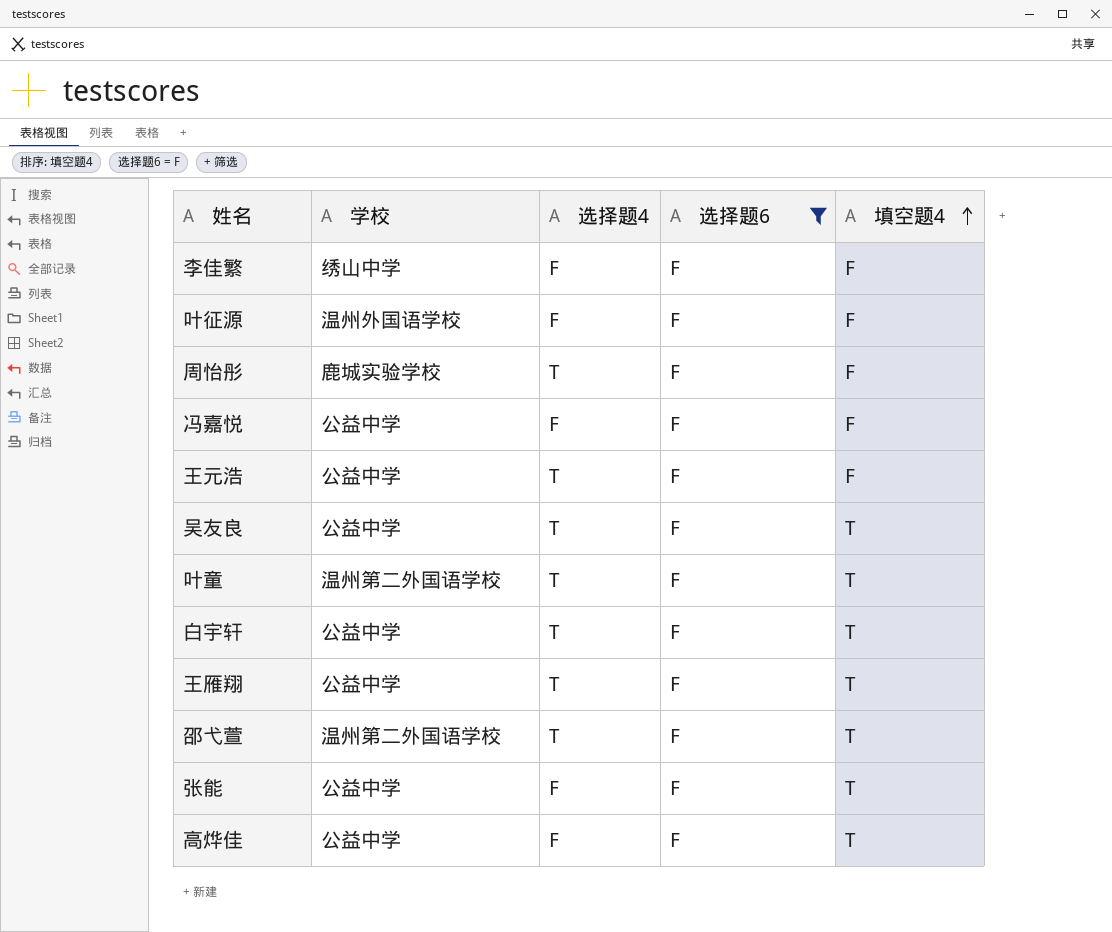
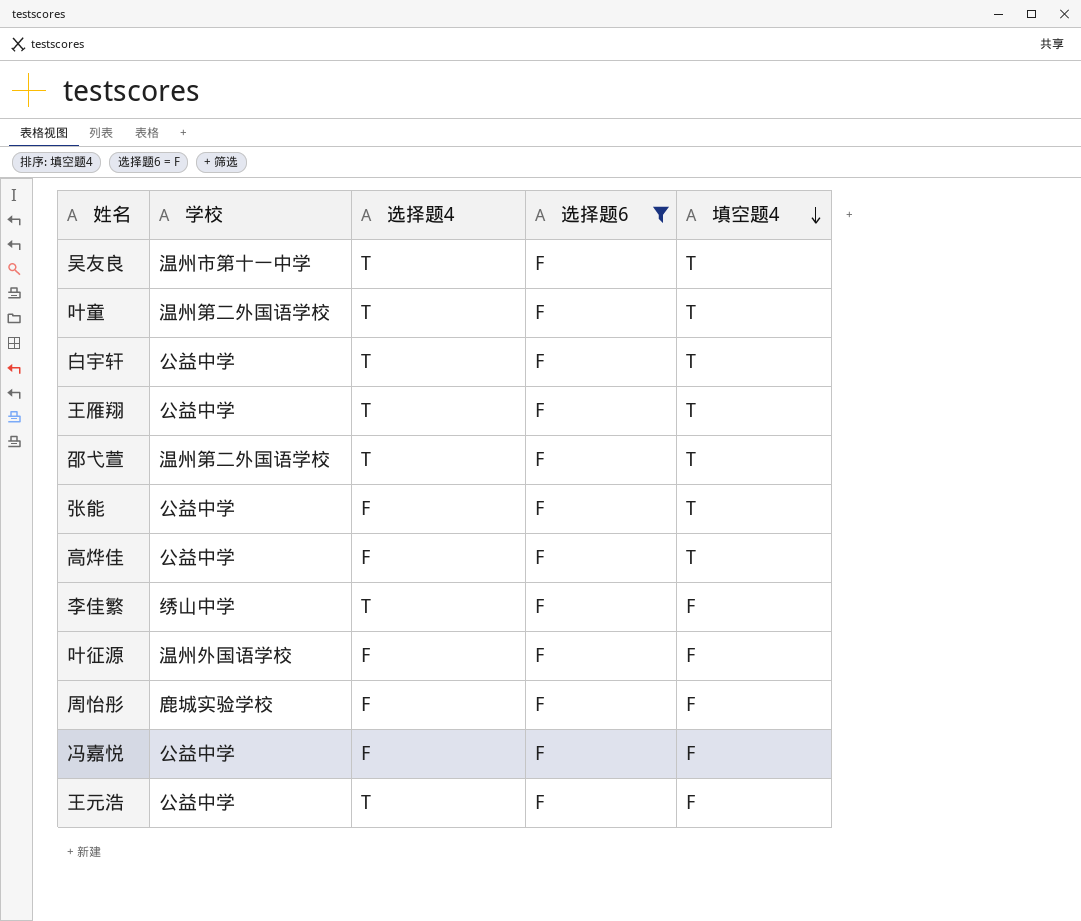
row order: 填空题4 ascending -> 填空题4 descending
吴友良 | 学校: 公益中学 -> 温州市第十一中学
李佳繁 | 选择题4: F -> T
周怡彤 | 选择题4: T -> F

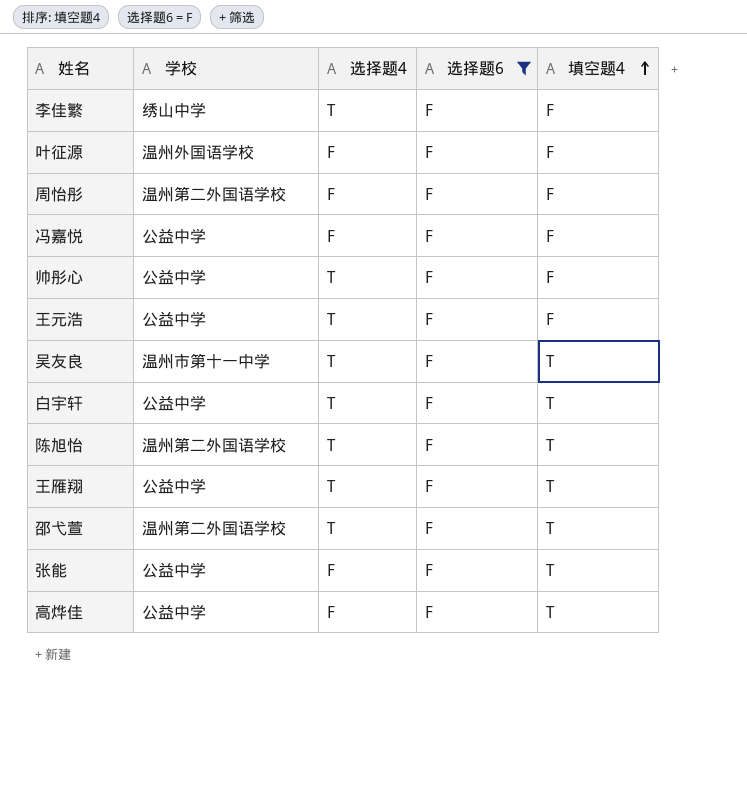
row order: 填空题4 descending -> 填空题4 ascending
row 叶童: 温州第二外国语学校 | T | F | T -> none
周怡彤 | 学校: 鹿城实验学校 -> 温州第二外国语学校
row 帅彤心: none -> 公益中学 | T | F | F
row 陈旭怡: none -> 温州第二外国语学校 | T | F | T

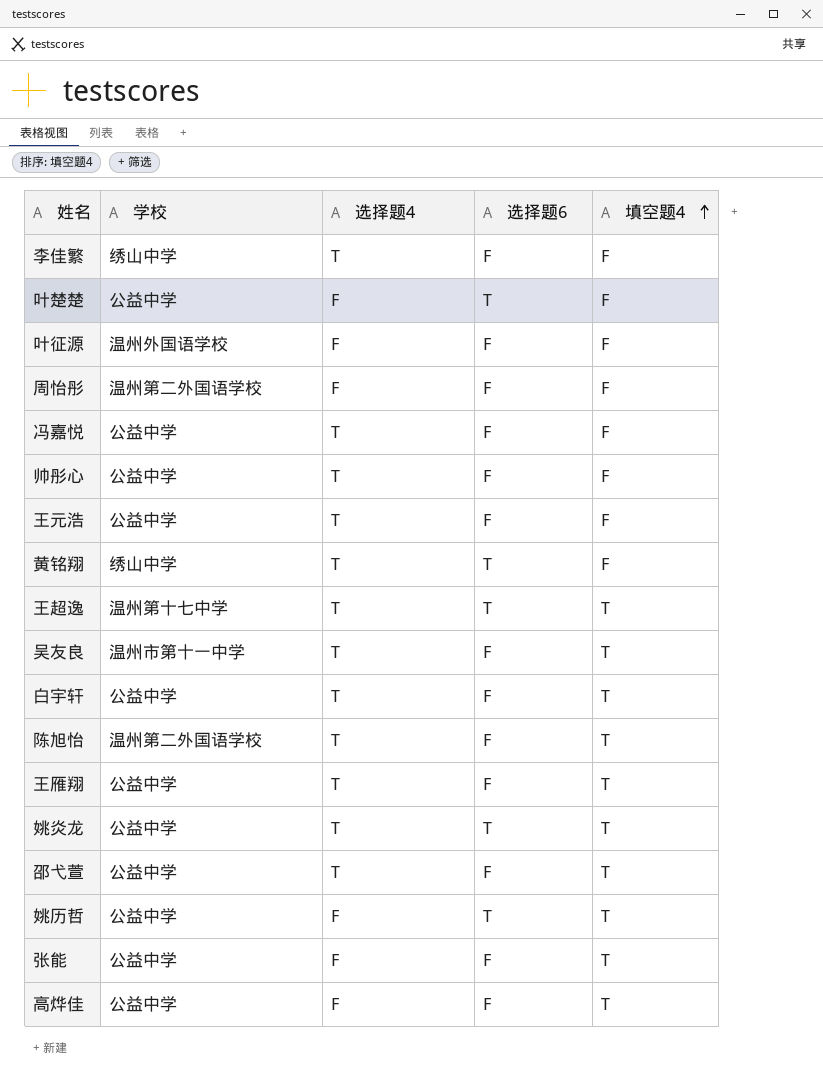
filter: 选择题6 = F -> none
冯嘉悦 | 选择题4: F -> T
邵弋萱 | 学校: 温州第二外国语学校 -> 公益中学

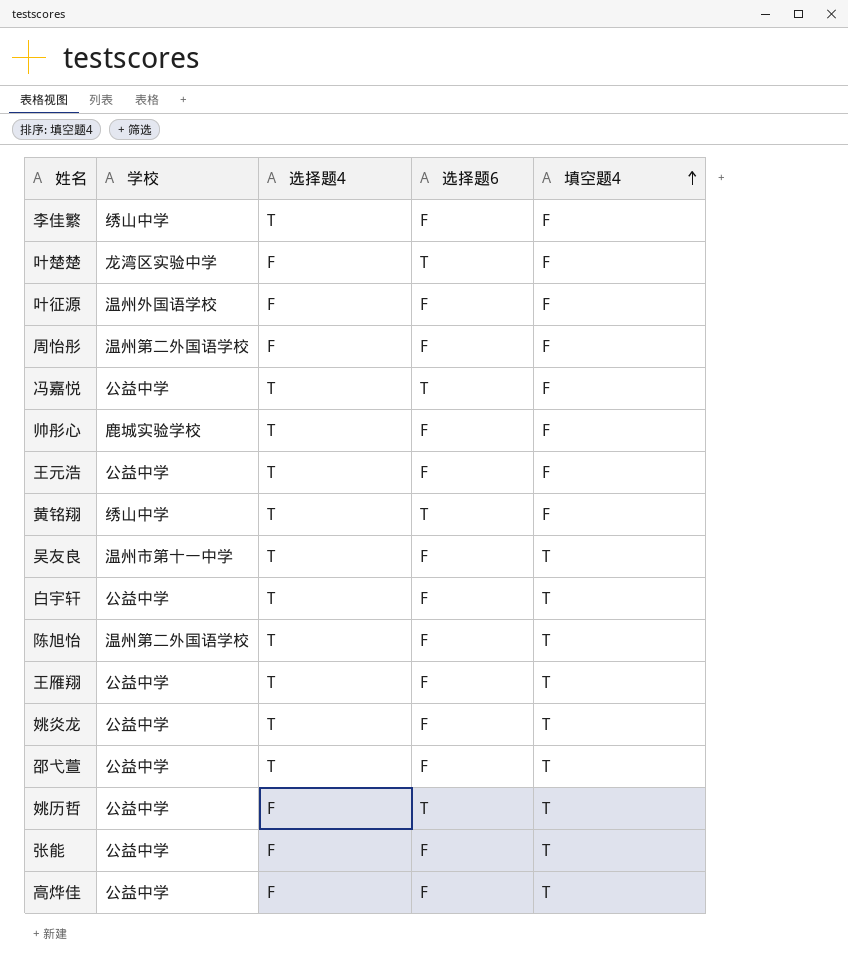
row 王超逸: 温州第十七中学 | T | T | T -> none
叶楚楚 | 学校: 公益中学 -> 龙湾区实验中学
冯嘉悦 | 选择题6: F -> T
帅彤心 | 学校: 公益中学 -> 鹿城实验学校
姚炎龙 | 选择题6: T -> F

